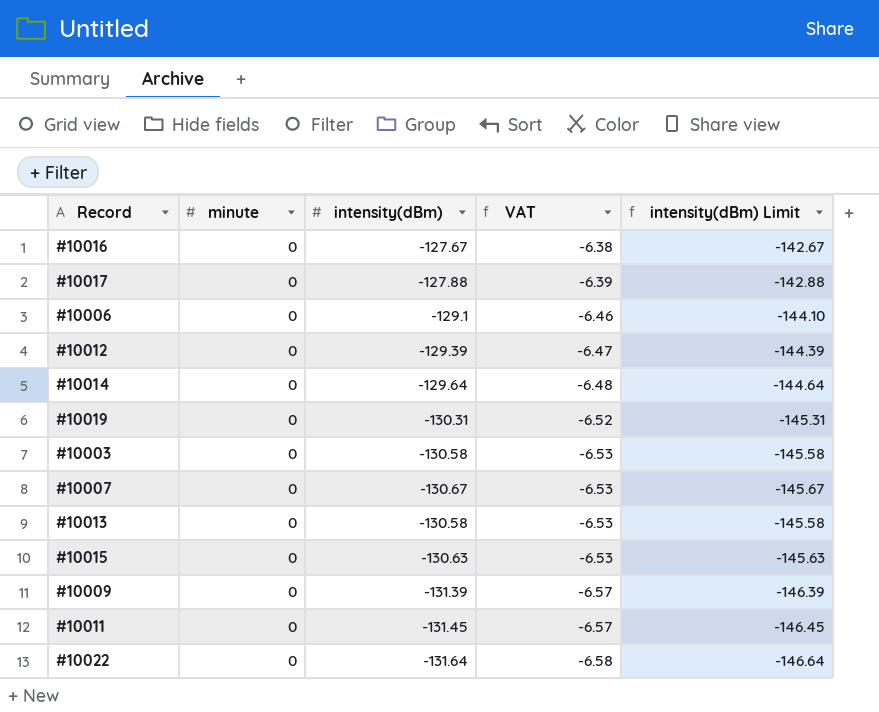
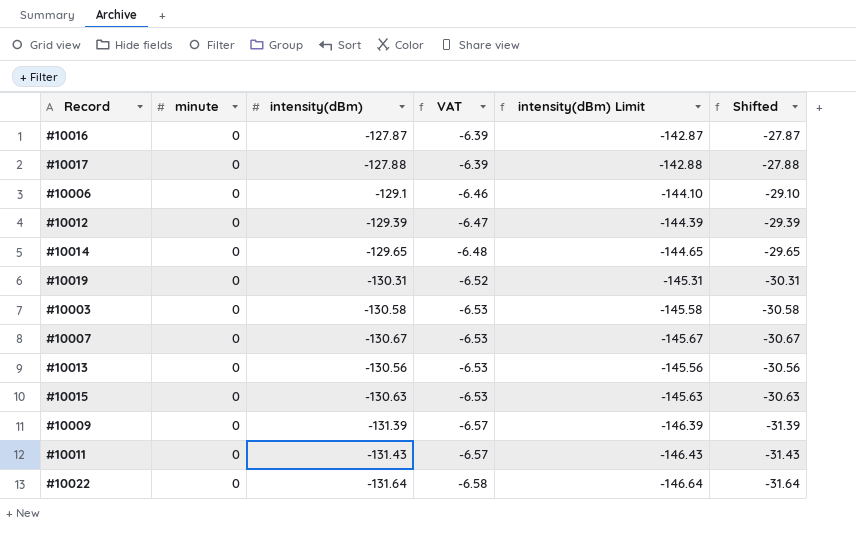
column Shifted | formula: none -> [intensity(dBm)] + 100
#10016 | intensity(dBm): -127.67 -> -127.87
#10016 | VAT: -6.38 -> -6.39
#10016 | intensity(dBm) Limit: -142.67 -> -142.87
#10014 | intensity(dBm): -129.64 -> -129.65
#10014 | intensity(dBm) Limit: -144.64 -> -144.65
#10013 | intensity(dBm): -130.58 -> -130.56
#10013 | intensity(dBm) Limit: -145.58 -> -145.56
#10011 | intensity(dBm): -131.45 -> -131.43
#10011 | intensity(dBm) Limit: -146.45 -> -146.43

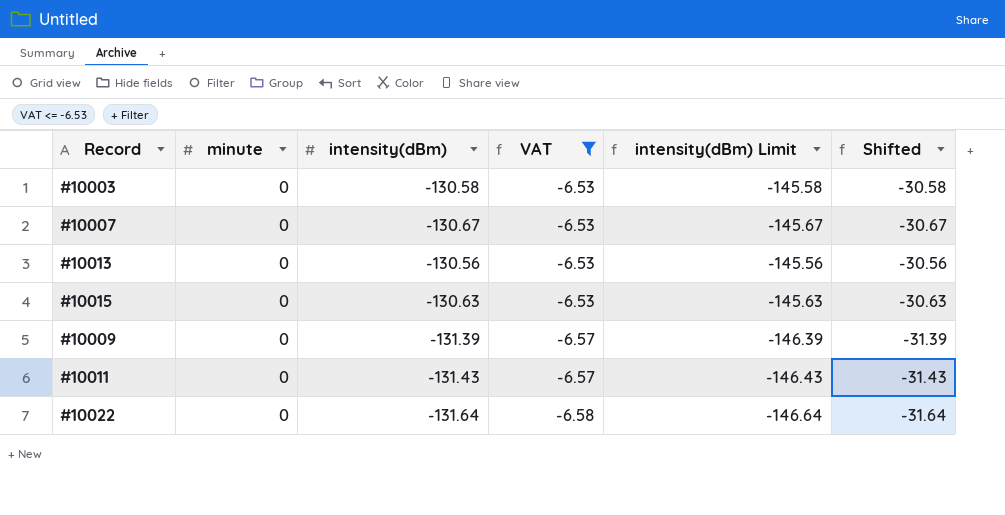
filter: none -> VAT <= -6.53

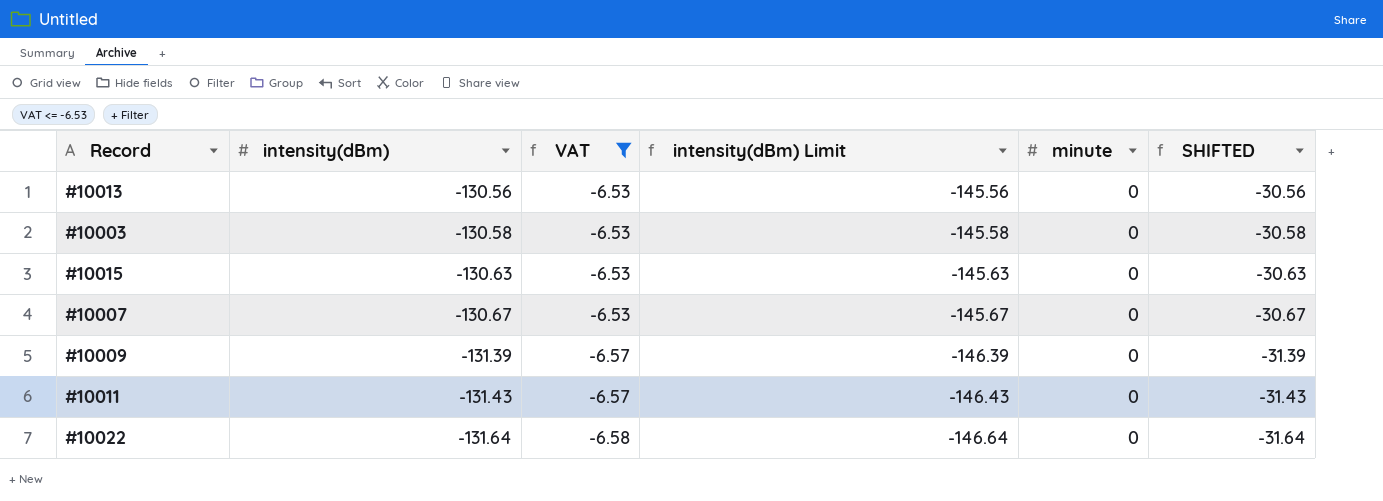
row order: VAT descending -> intensity(dBm) descending
column minute | position: 2 -> 5
column name: Shifted -> SHIFTED

